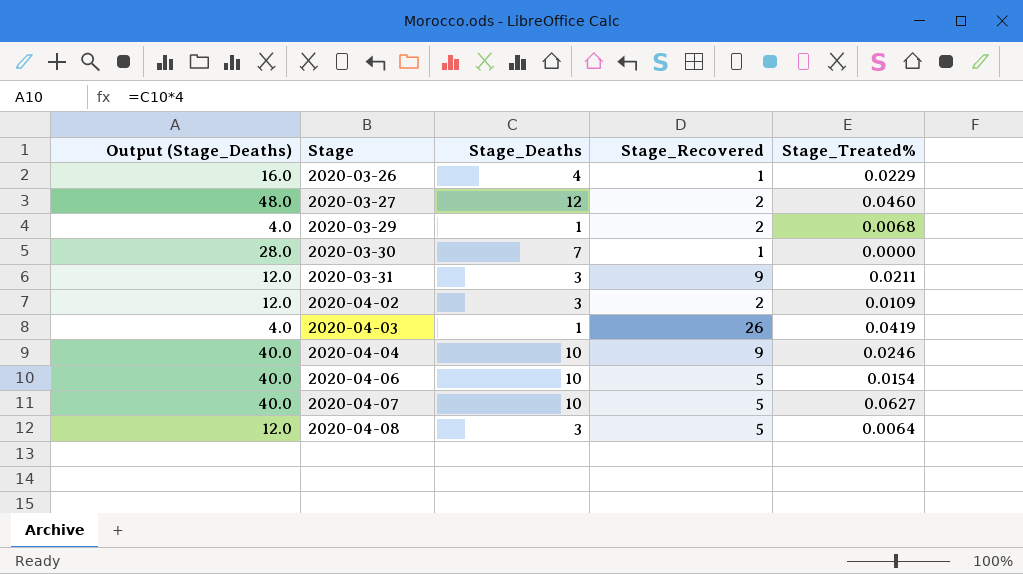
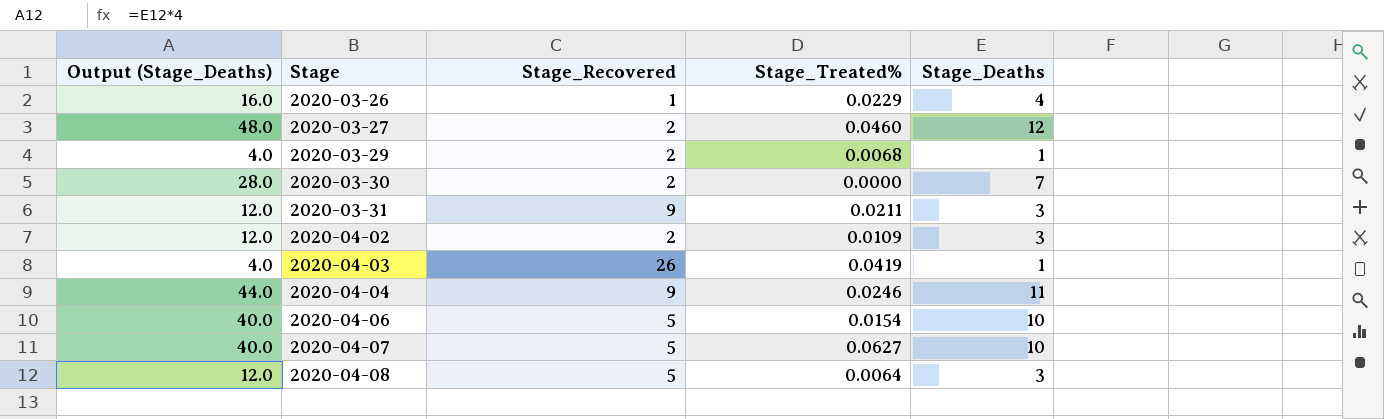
column Stage_Deaths | position: 3 -> 5
2020-03-30 | Stage_Recovered: 1 -> 2
2020-04-04 | Output (Stage_Deaths): 40.0 -> 44.0
2020-04-04 | Stage_Deaths: 10 -> 11

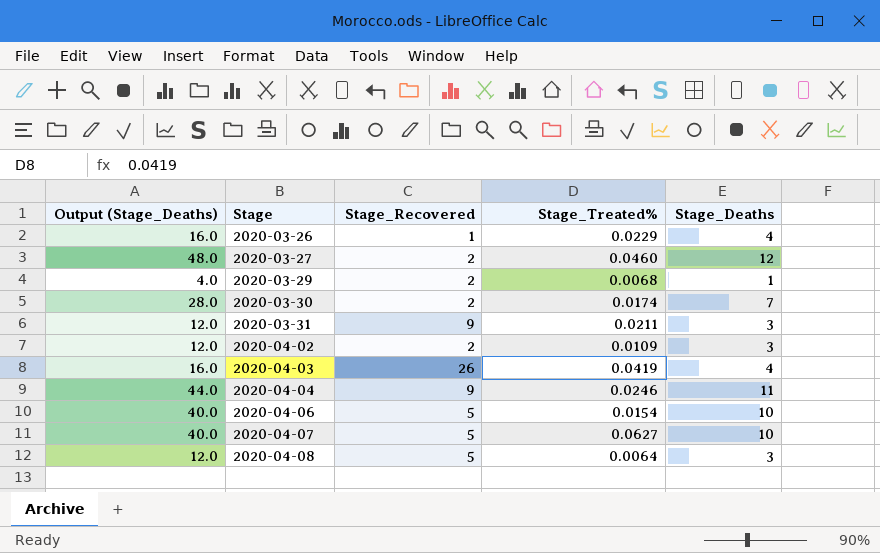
2020-03-30 | Stage_Treated%: 0.0000 -> 0.0174
2020-04-03 | Output (Stage_Deaths): 4.0 -> 16.0
2020-04-03 | Stage_Deaths: 1 -> 4

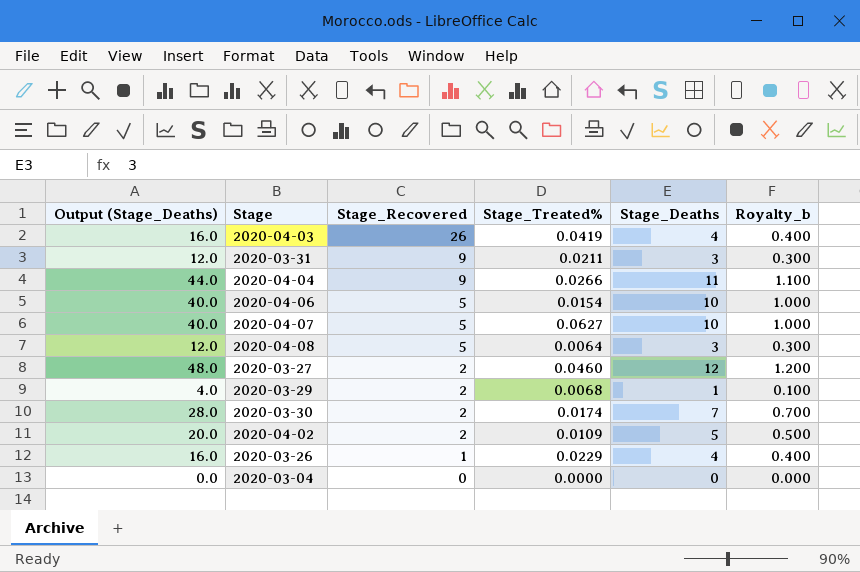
row order: Stage ascending -> Stage_Recovered descending
column Royalty_b | formula: none -> [Stage_Deaths] * 0.1
2020-04-04 | Stage_Treated%: 0.0246 -> 0.0266
2020-04-02 | Output (Stage_Deaths): 12.0 -> 20.0
2020-04-02 | Stage_Deaths: 3 -> 5
row 2020-03-04: none -> 0.0 | 0 | 0.0000 | 0 | 0.000

